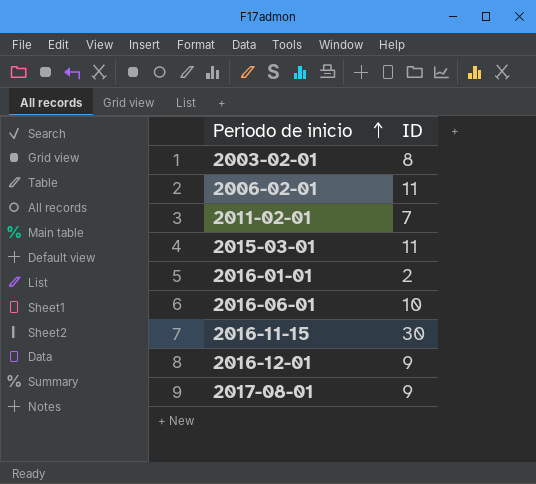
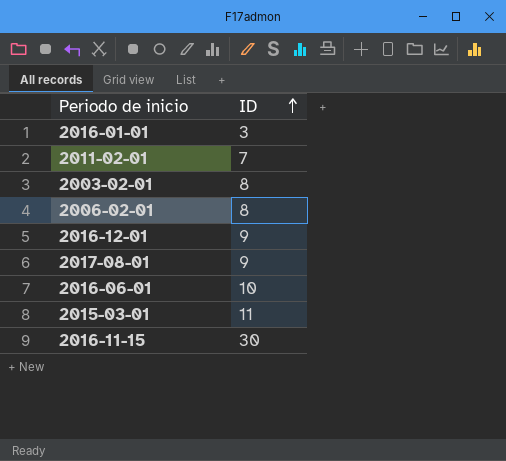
row order: Periodo de inicio ascending -> ID ascending
2016-01-01 | ID: 2 -> 3
2006-02-01 | ID: 11 -> 8

